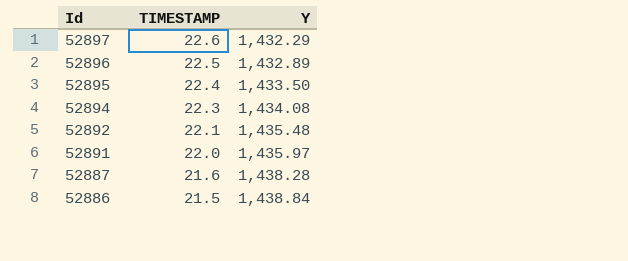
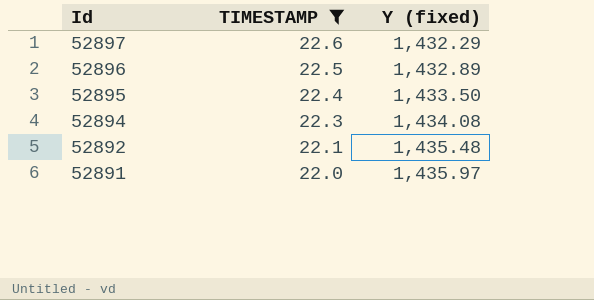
filter: none -> TIMESTAMP >= 22.0
column name: Y -> Y (fixed)

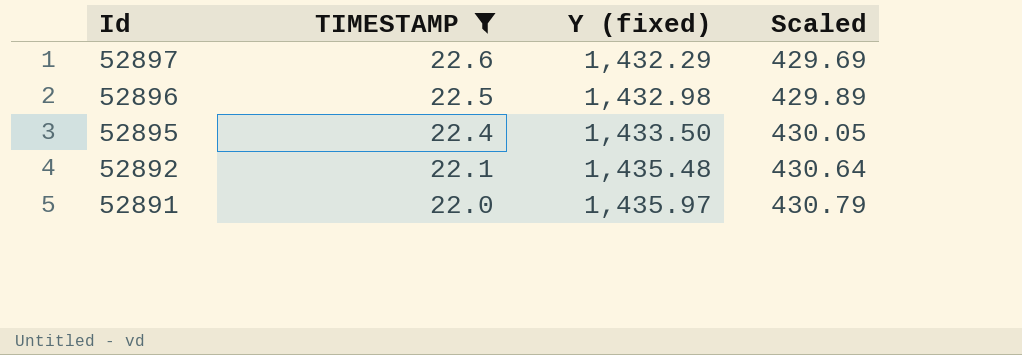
column Scaled | formula: none -> [Y (fixed)] * 0.3
row 52894: 22.3 | 1,434.08 -> none
52896 | Y (fixed): 1,432.89 -> 1,432.98

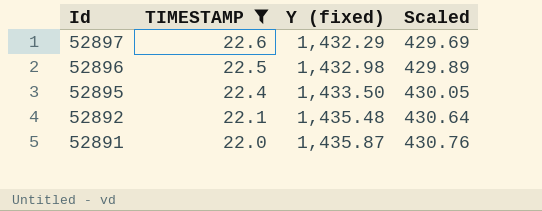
52891 | Y (fixed): 1,435.97 -> 1,435.87
52891 | Scaled: 430.79 -> 430.76

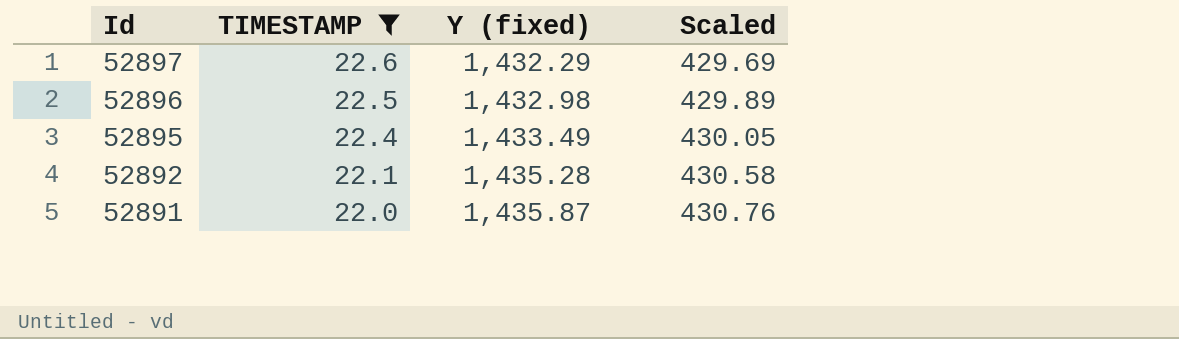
52895 | Y (fixed): 1,433.50 -> 1,433.49
52892 | Y (fixed): 1,435.48 -> 1,435.28
52892 | Scaled: 430.64 -> 430.58

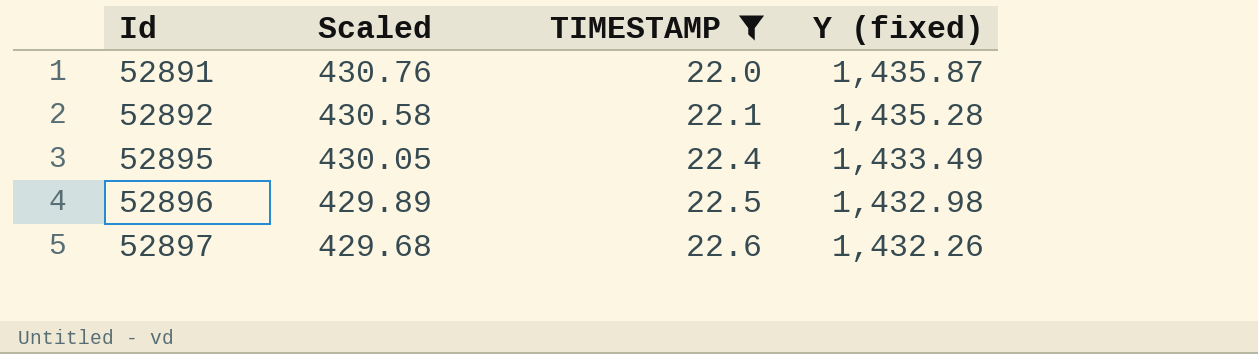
row order: Id descending -> Id ascending
column Scaled | position: 4 -> 2
52897 | Scaled: 429.69 -> 429.68
52897 | Y (fixed): 1,432.29 -> 1,432.26

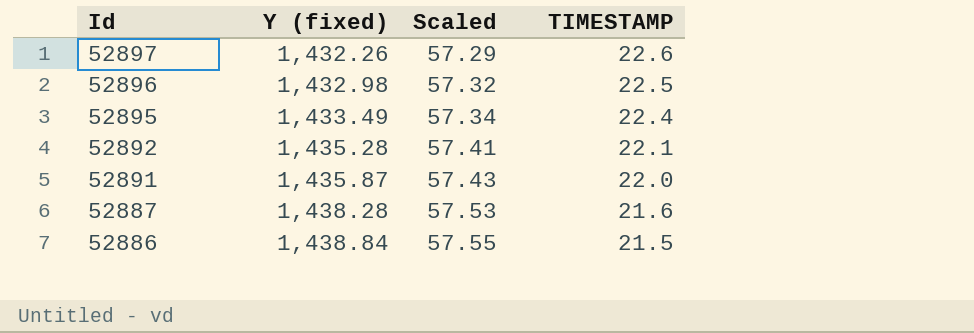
filter: TIMESTAMP >= 22.0 -> none
row order: Id ascending -> Id descending
column Y (fixed) | position: 4 -> 2
column Scaled | formula: [Y (fixed)] * 0.3 -> [Y (fixed)] * 0.04

